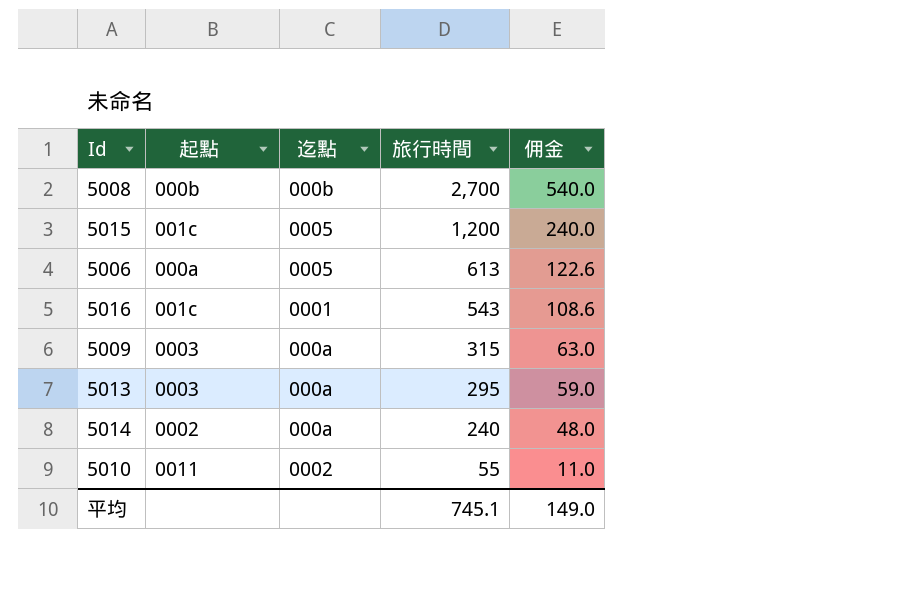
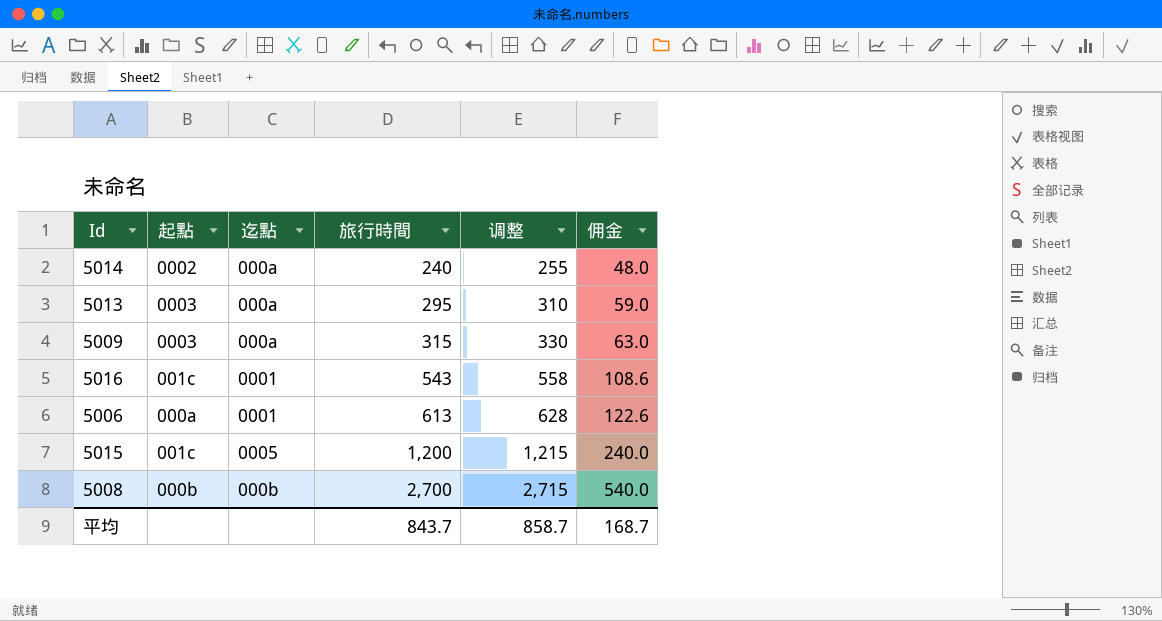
row order: 旅行時間 descending -> 旅行時間 ascending
column 调整 | formula: none -> [旅行時間] + 15
row 5010: 0011 | 0002 | 55 | 11.0 -> none
5006 | 迄點: 0005 -> 0001
平均 | 旅行時間: 745.1 -> 843.7
平均 | 佣金: 149.0 -> 168.7

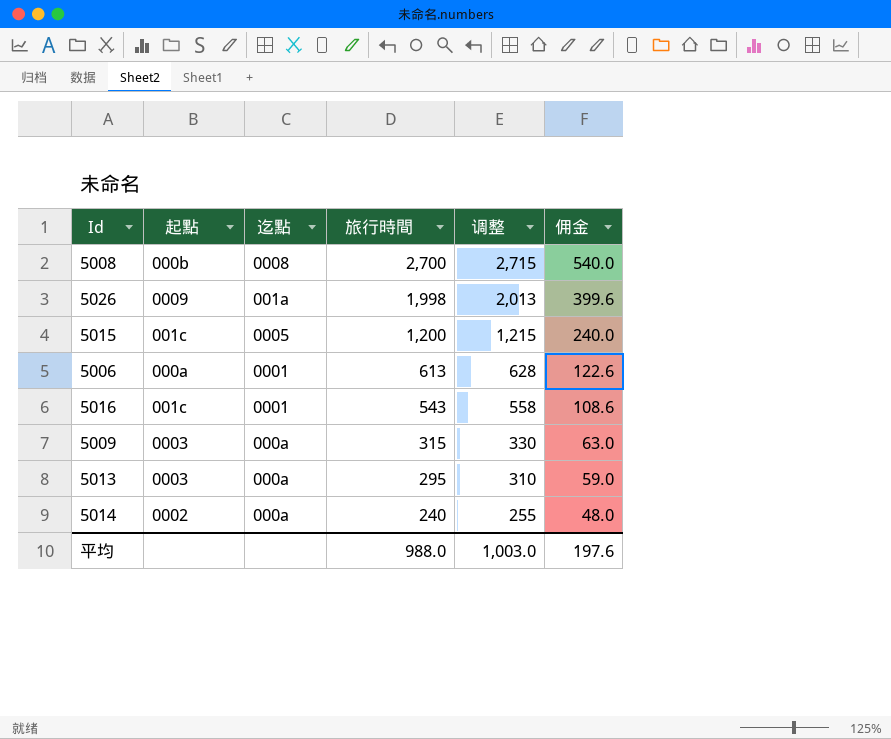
row order: 旅行時間 ascending -> 旅行時間 descending
5008 | 迄點: 000b -> 0008
row 5026: none -> 0009 | 001a | 1,998 | 2,013 | 399.6
平均 | 旅行時間: 843.7 -> 988.0
平均 | 调整: 858.7 -> 1,003.0
平均 | 佣金: 168.7 -> 197.6

